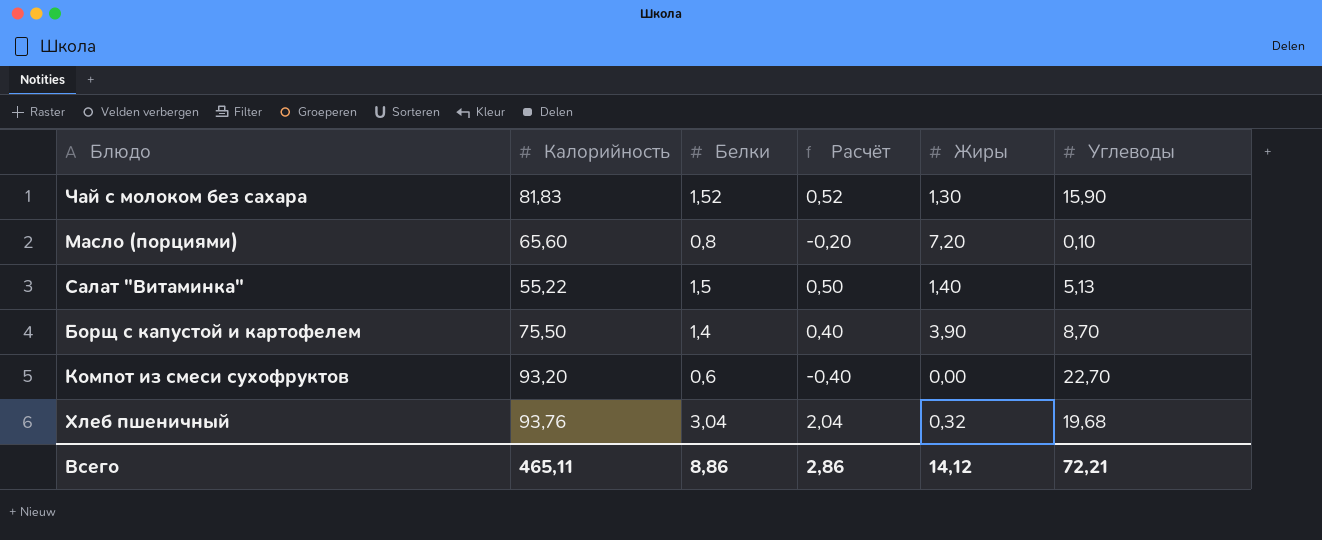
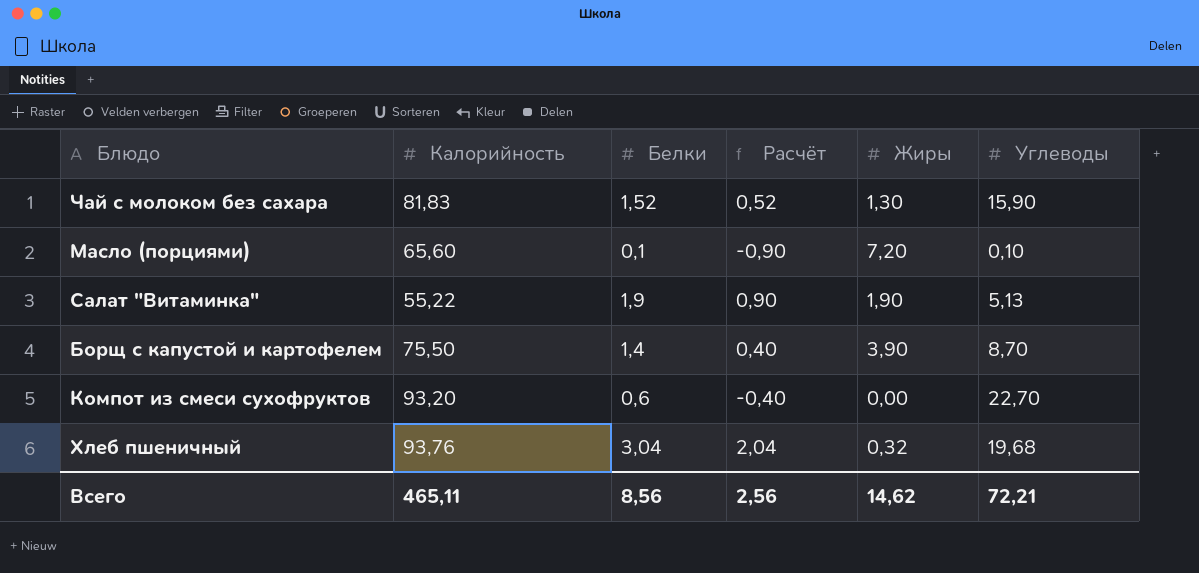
Масло (порциями) | Белки: 0,8 -> 0,1
Масло (порциями) | Расчёт: -0,20 -> -0,90
Салат "Витаминка" | Белки: 1,5 -> 1,9
Салат "Витаминка" | Расчёт: 0,50 -> 0,90
Салат "Витаминка" | Жиры: 1,40 -> 1,90
Всего | Белки: 8,86 -> 8,56
Всего | Расчёт: 2,86 -> 2,56
Всего | Жиры: 14,12 -> 14,62

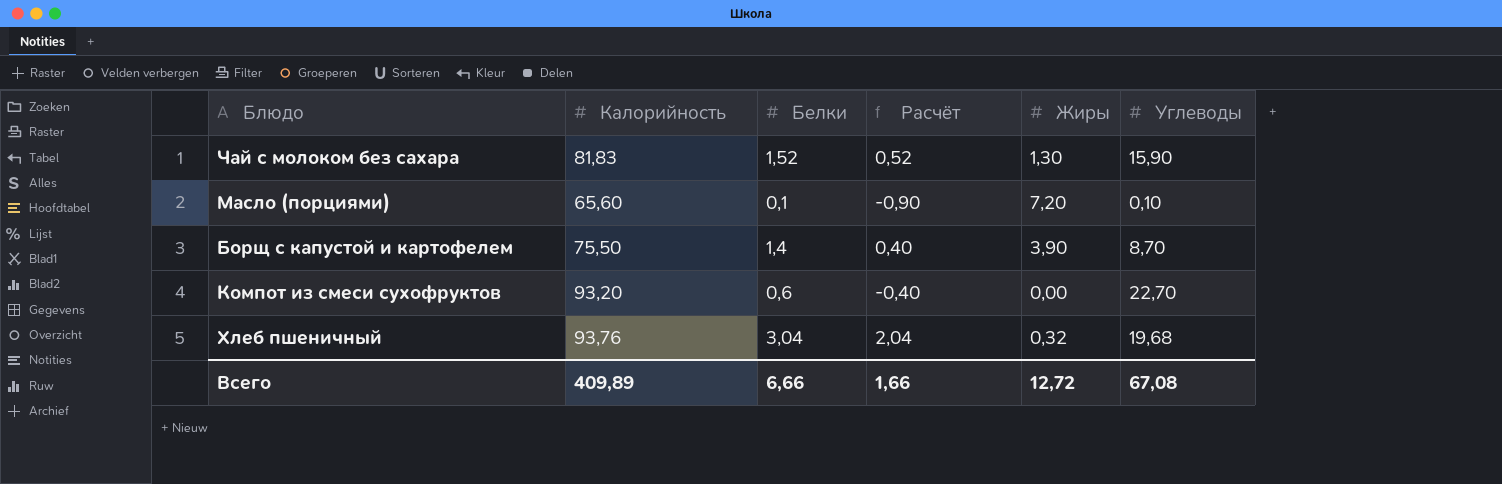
row Салат "Витаминка": 55,22 | 1,9 | 0,90 | 1,90 | 5,13 -> none
Всего | Калорийность: 465,11 -> 409,89
Всего | Белки: 8,56 -> 6,66
Всего | Расчёт: 2,56 -> 1,66
Всего | Жиры: 14,62 -> 12,72
Всего | Углеводы: 72,21 -> 67,08

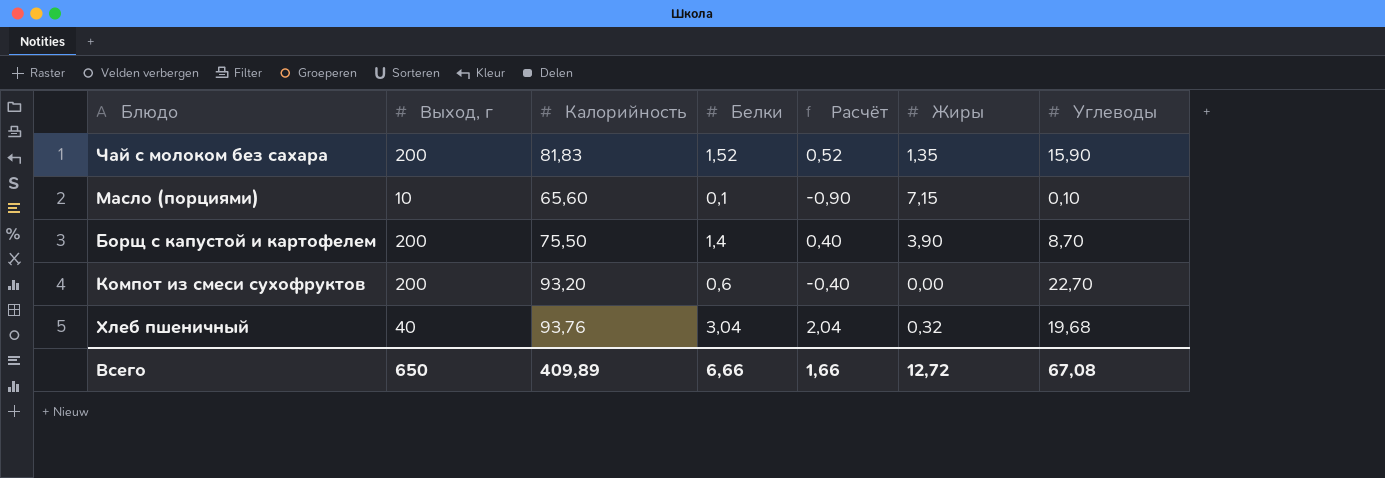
column Выход, г | position: none -> 2
Чай с молоком без сахара | Жиры: 1,30 -> 1,35
Масло (порциями) | Жиры: 7,20 -> 7,15

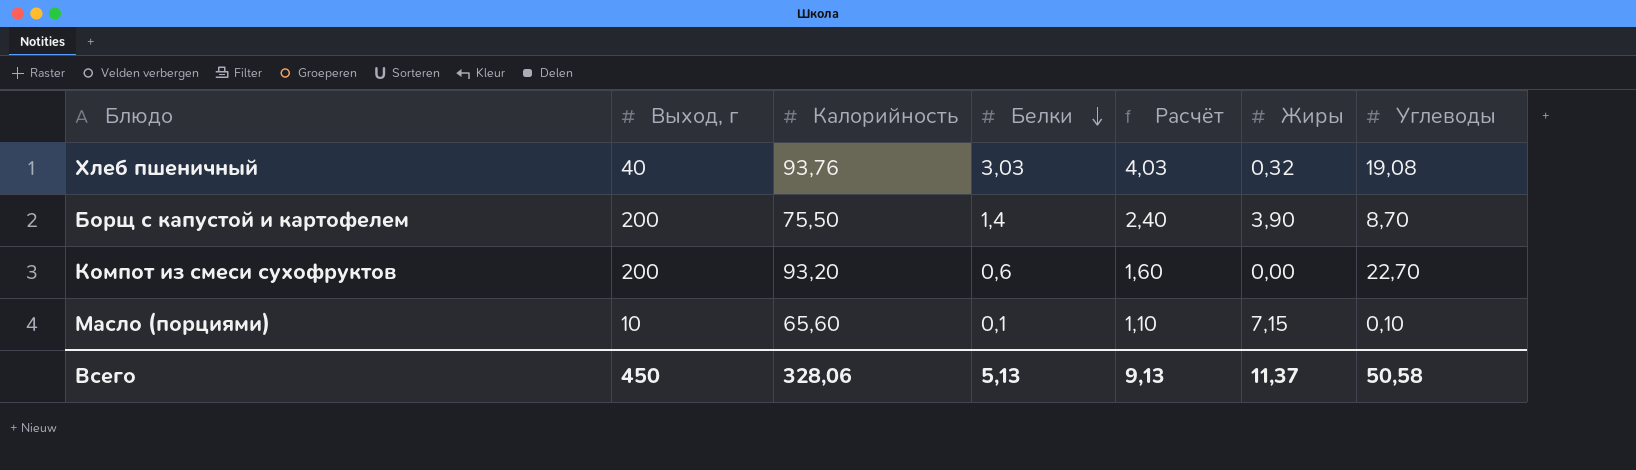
row order: none -> Белки descending
column Расчёт | formula: [Белки] - 1 -> [Белки] + 1
row Чай с молоком без сахара: 200 | 81,83 | 1,52 | 0,52 | 1,35 | 15,90 -> none
Хлеб пшеничный | Белки: 3,04 -> 3,03
Хлеб пшеничный | Углеводы: 19,68 -> 19,08
Всего | Выход, г: 650 -> 450
Всего | Калорийность: 409,89 -> 328,06
Всего | Белки: 6,66 -> 5,13
Всего | Расчёт: 1,66 -> 9,13
Всего | Жиры: 12,72 -> 11,37
Всего | Углеводы: 67,08 -> 50,58

